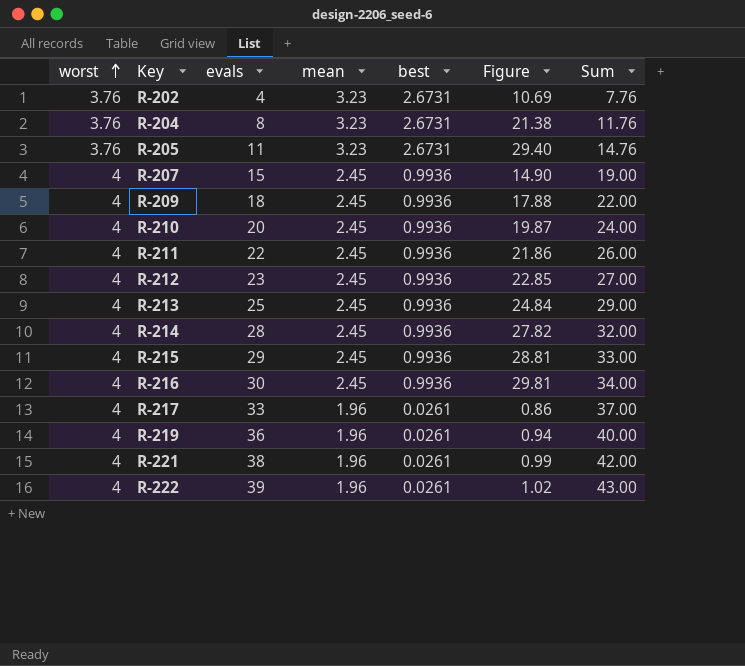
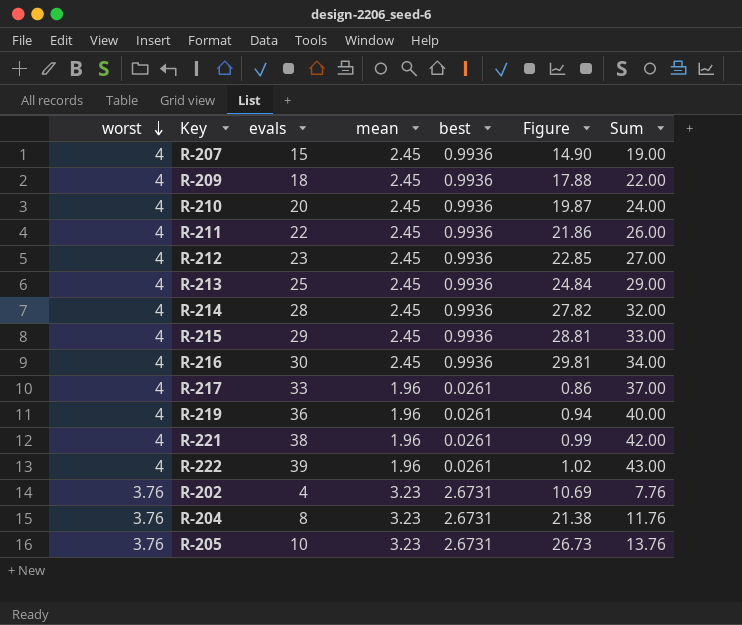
row order: worst ascending -> worst descending
R-205 | evals: 11 -> 10
R-205 | Figure: 29.40 -> 26.73
R-205 | Sum: 14.76 -> 13.76

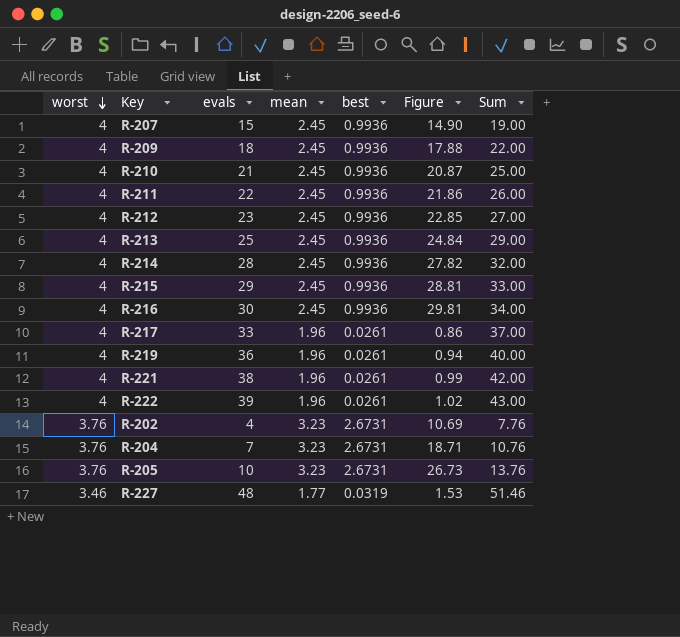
R-210 | evals: 20 -> 21
R-210 | Figure: 19.87 -> 20.87
R-210 | Sum: 24.00 -> 25.00
R-204 | evals: 8 -> 7
R-204 | Figure: 21.38 -> 18.71
R-204 | Sum: 11.76 -> 10.76
row R-227: none -> 3.46 | 48 | 1.77 | 0.0319 | 1.53 | 51.46

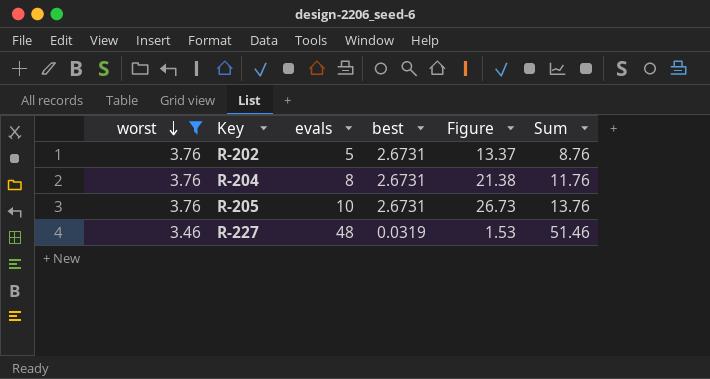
filter: none -> worst != 4
column mean | position: 4 -> none
R-202 | evals: 4 -> 5
R-202 | Figure: 10.69 -> 13.37
R-202 | Sum: 7.76 -> 8.76
R-204 | evals: 7 -> 8
R-204 | Figure: 18.71 -> 21.38
R-204 | Sum: 10.76 -> 11.76

